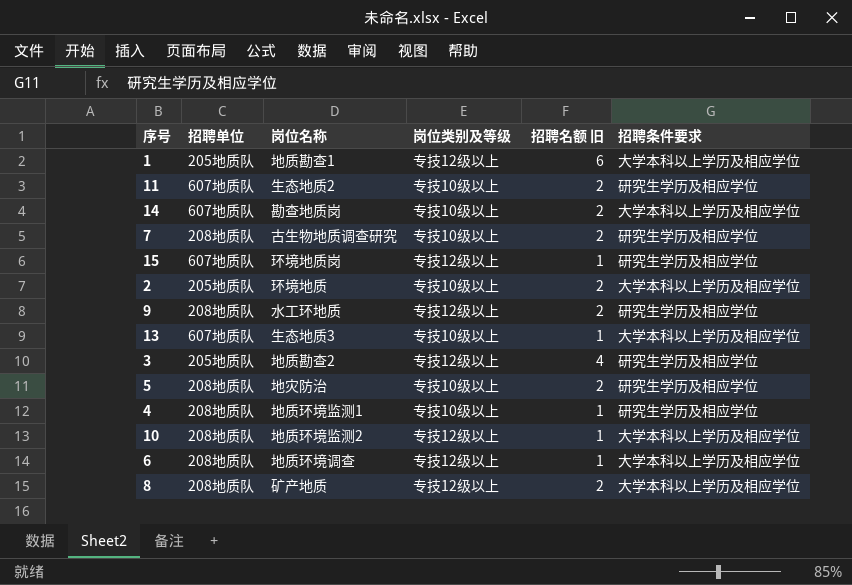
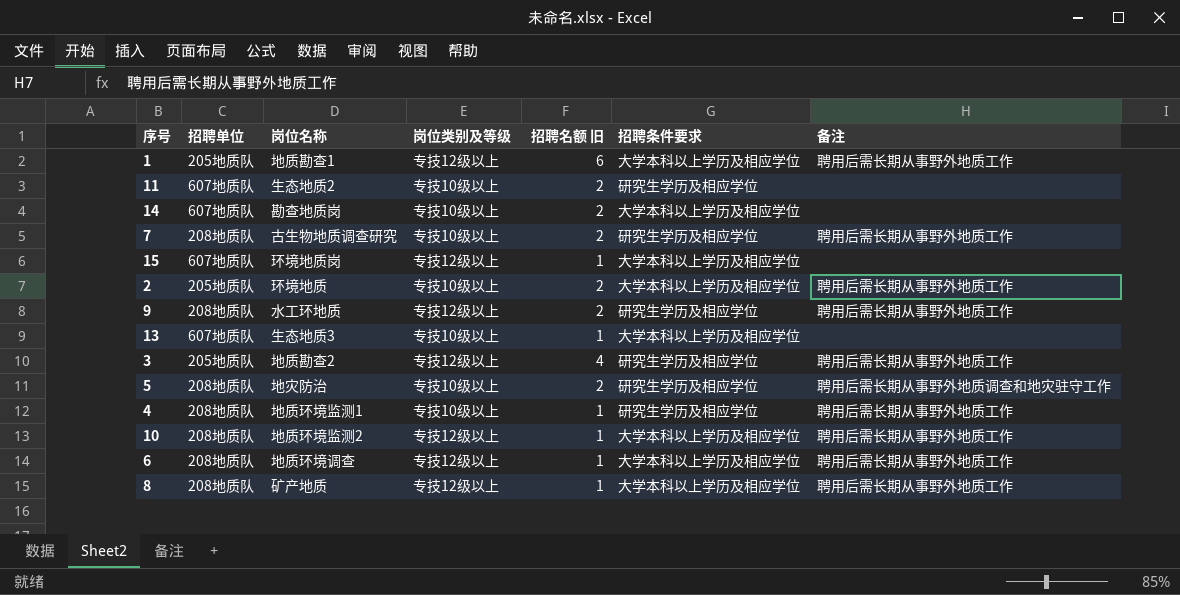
column 备注 | position: none -> 7
15 | 招聘条件要求: 研究生学历及相应学位 -> 大学本科以上学历及相应学位
8 | 招聘名额 旧: 2 -> 1

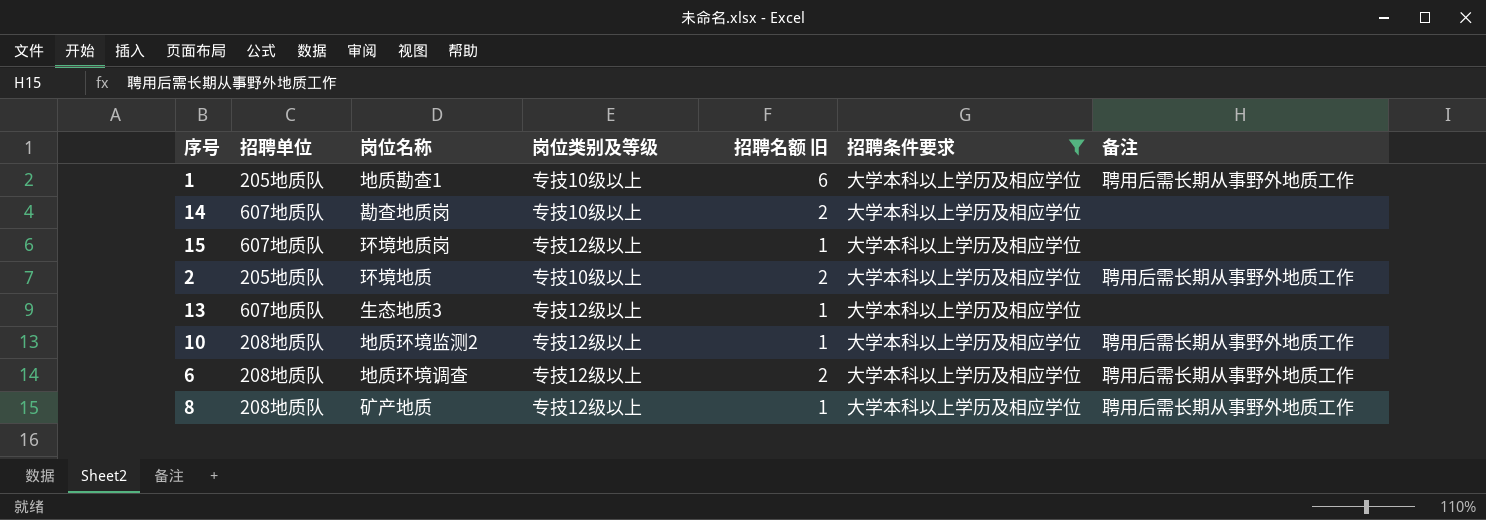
filter: none -> 招聘条件要求 = 大学本科以上学历及相应学位
1 | 岗位类别及等级: 专技12级以上 -> 专技10级以上
13 | 岗位类别及等级: 专技10级以上 -> 专技12级以上
6 | 招聘名额 旧: 1 -> 2

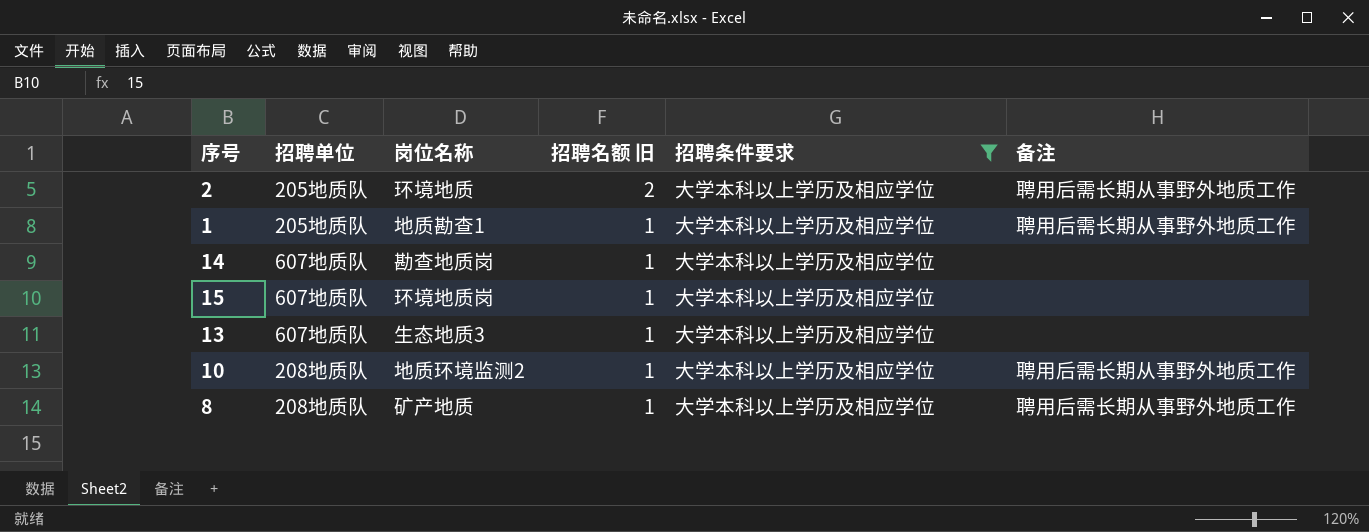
row order: none -> 招聘名额 旧 descending
column 岗位类别及等级 | position: 4 -> none
row 6: 208地质队 | 地质环境调查 | 专技12级以上 | 2 | 大学本科以上学历及相应学位 | 聘用后需长期从事野外地质工作 -> none
1 | 招聘名额 旧: 6 -> 1
14 | 招聘名额 旧: 2 -> 1

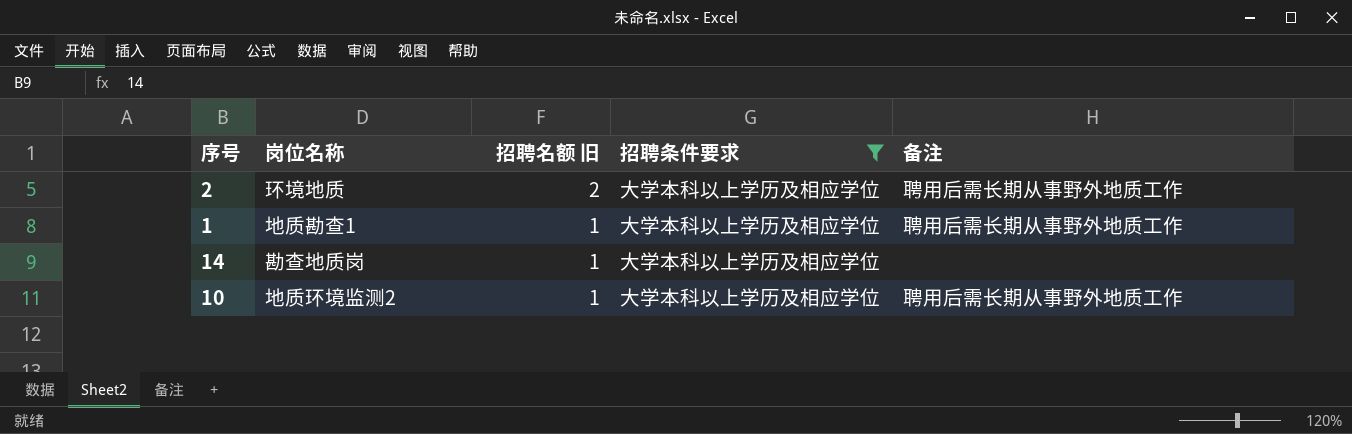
column 招聘单位 | position: 2 -> none
row 15: 607地质队 | 环境地质岗 | 1 | 大学本科以上学历及相应学位 | none -> none
row 13: 607地质队 | 生态地质3 | 1 | 大学本科以上学历及相应学位 | none -> none
row 8: 208地质队 | 矿产地质 | 1 | 大学本科以上学历及相应学位 | 聘用后需长期从事野外地质工作 -> none

